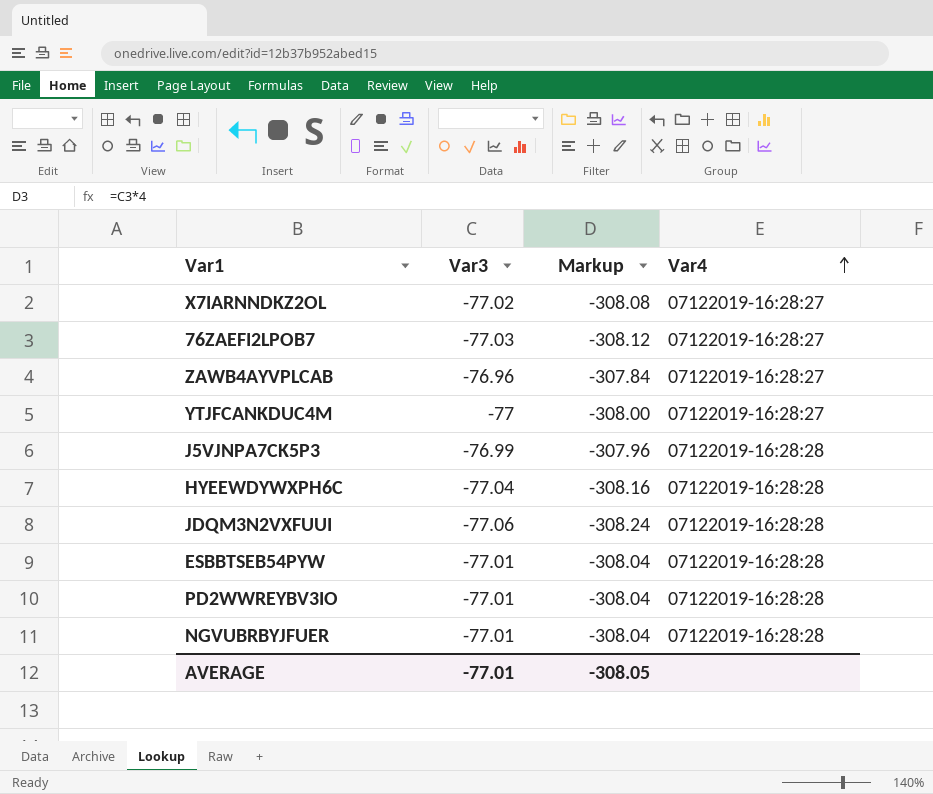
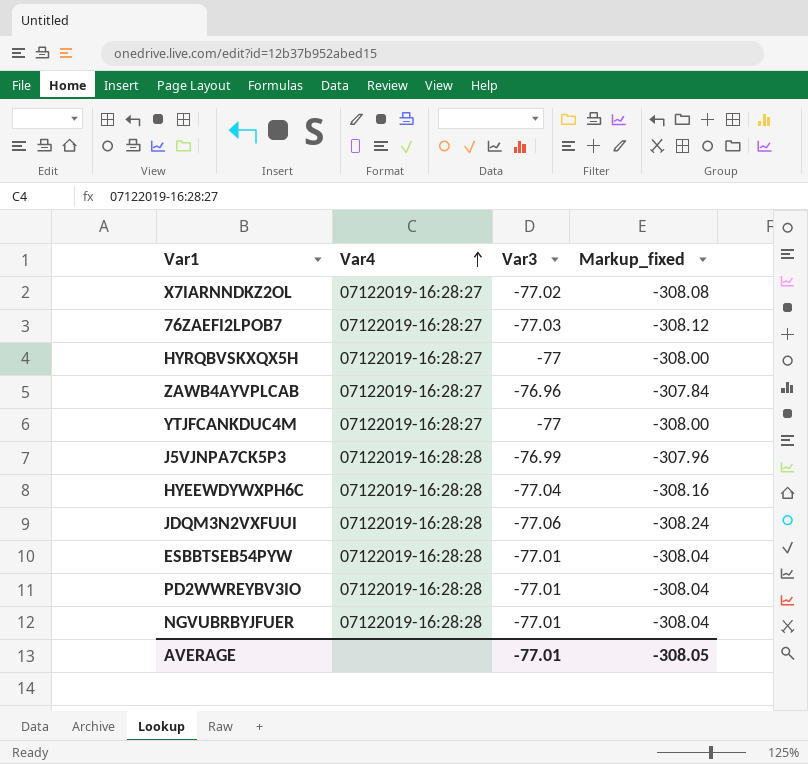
column Var4 | position: 4 -> 2
column name: Markup -> Markup_fixed
row HYRQBVSKXQX5H: none -> 07122019-16:28:27 | -77 | -308.00

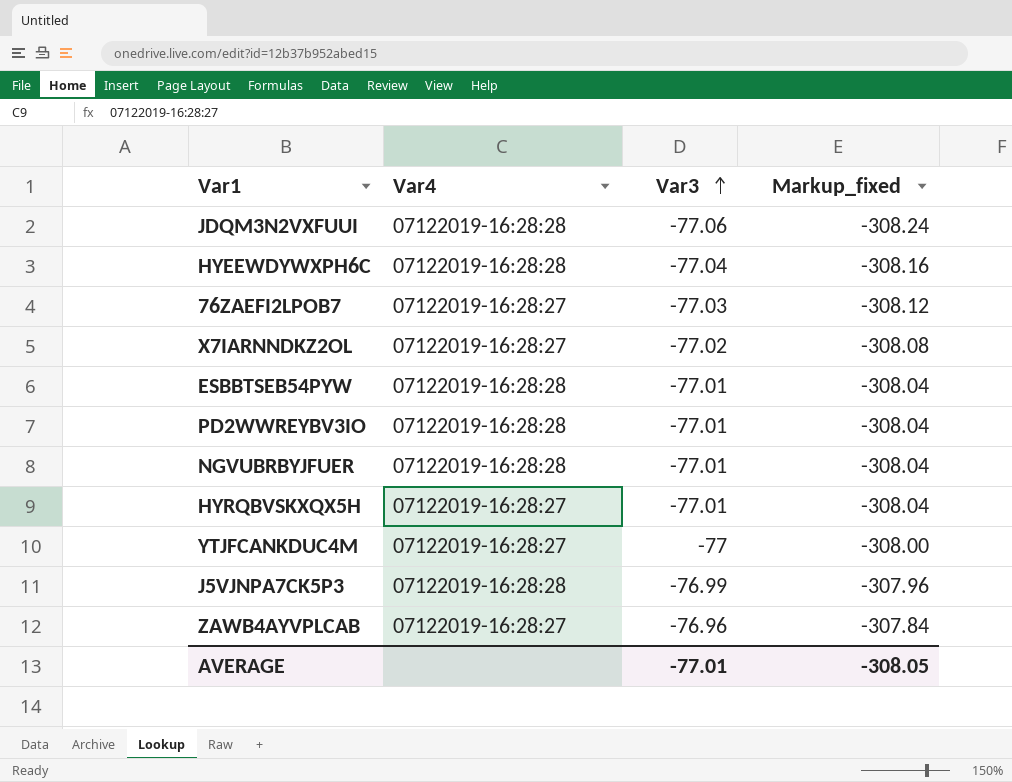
row order: Var4 ascending -> Var3 ascending
HYRQBVSKXQX5H | Var3: -77 -> -77.01
HYRQBVSKXQX5H | Markup_fixed: -308.00 -> -308.04

